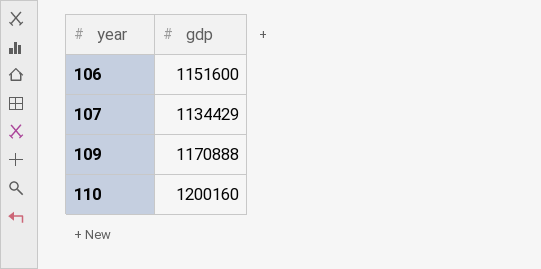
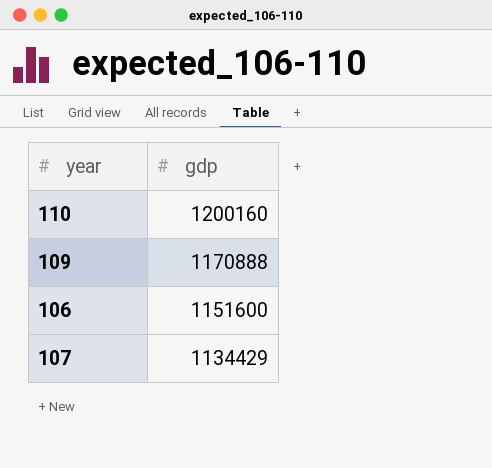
row order: year ascending -> gdp descending

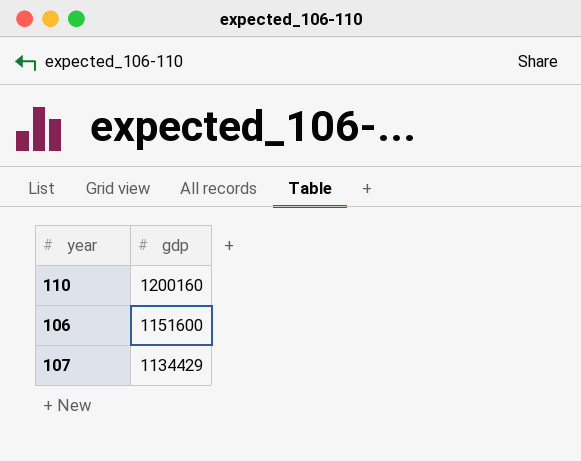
row 109: 1170888 -> none

